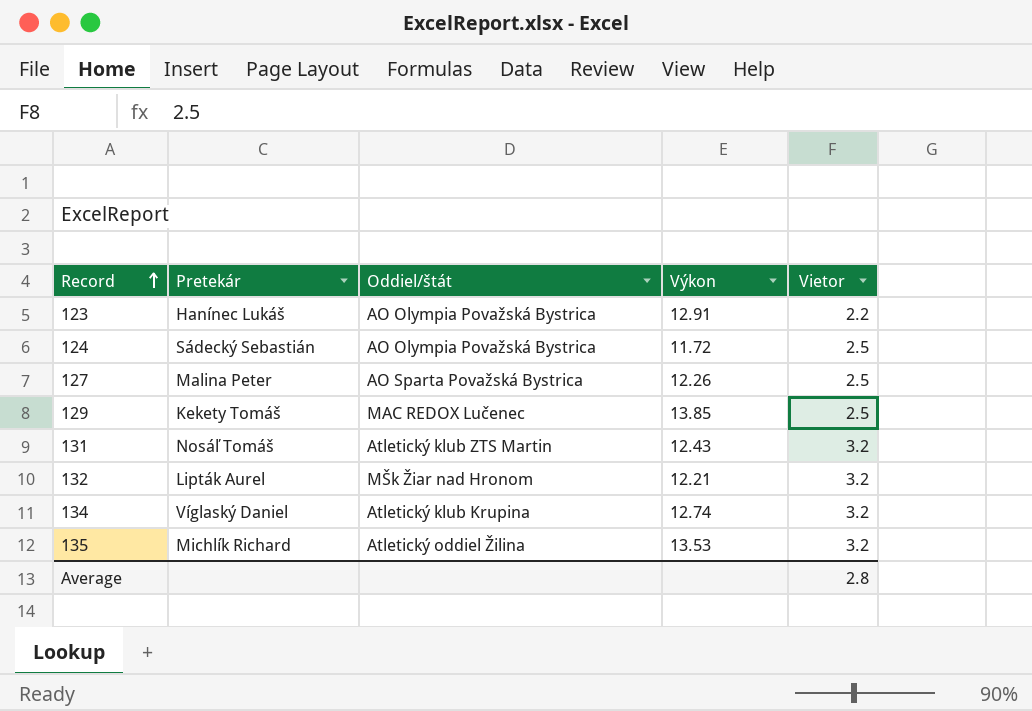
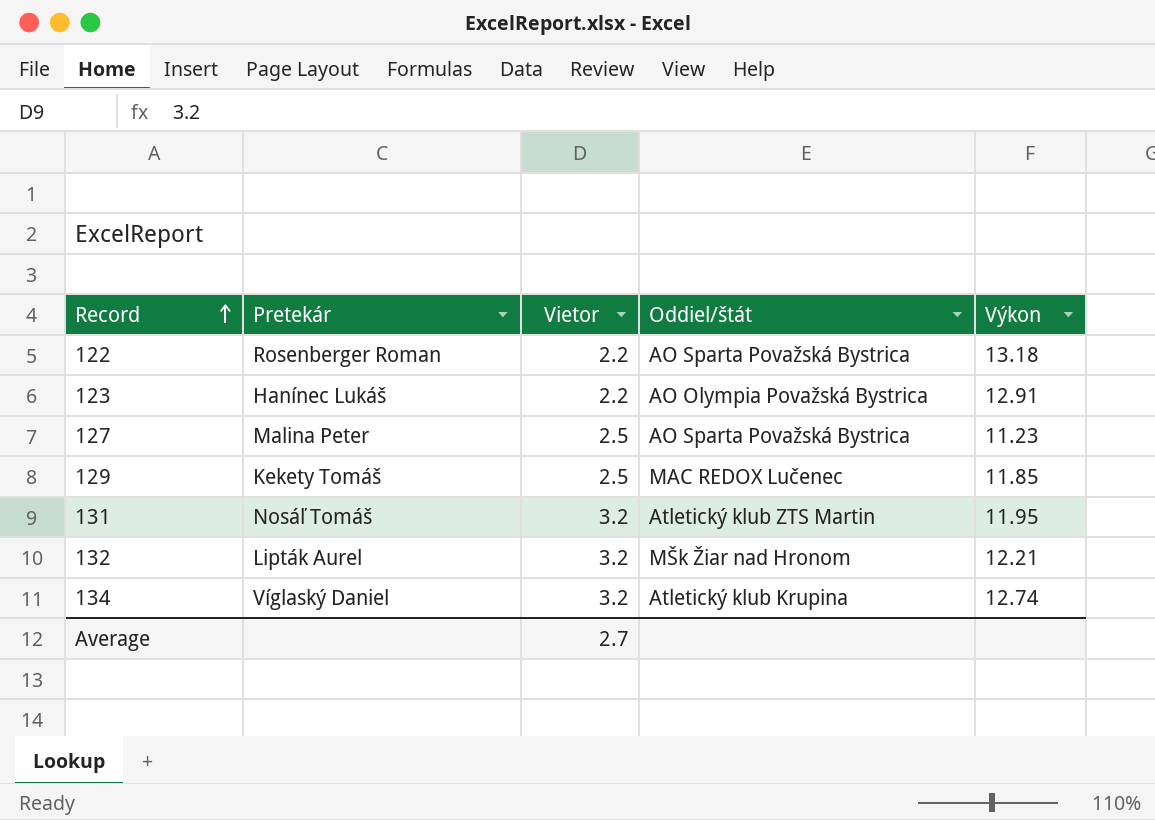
column Vietor | position: 5 -> 3
row 124: Sádecký Sebastián | AO Olympia Považská Bystrica | 11.72 | 2.5 -> none
row 135: Michlík Richard | Atletický oddiel Žilina | 13.53 | 3.2 -> none
row 122: none -> Rosenberger Roman | 2.2 | AO Sparta Považská Bystrica | 13.18
127 | Výkon: 12.26 -> 11.23
129 | Výkon: 13.85 -> 11.85
131 | Výkon: 12.43 -> 11.95
Average | Vietor: 2.8 -> 2.7

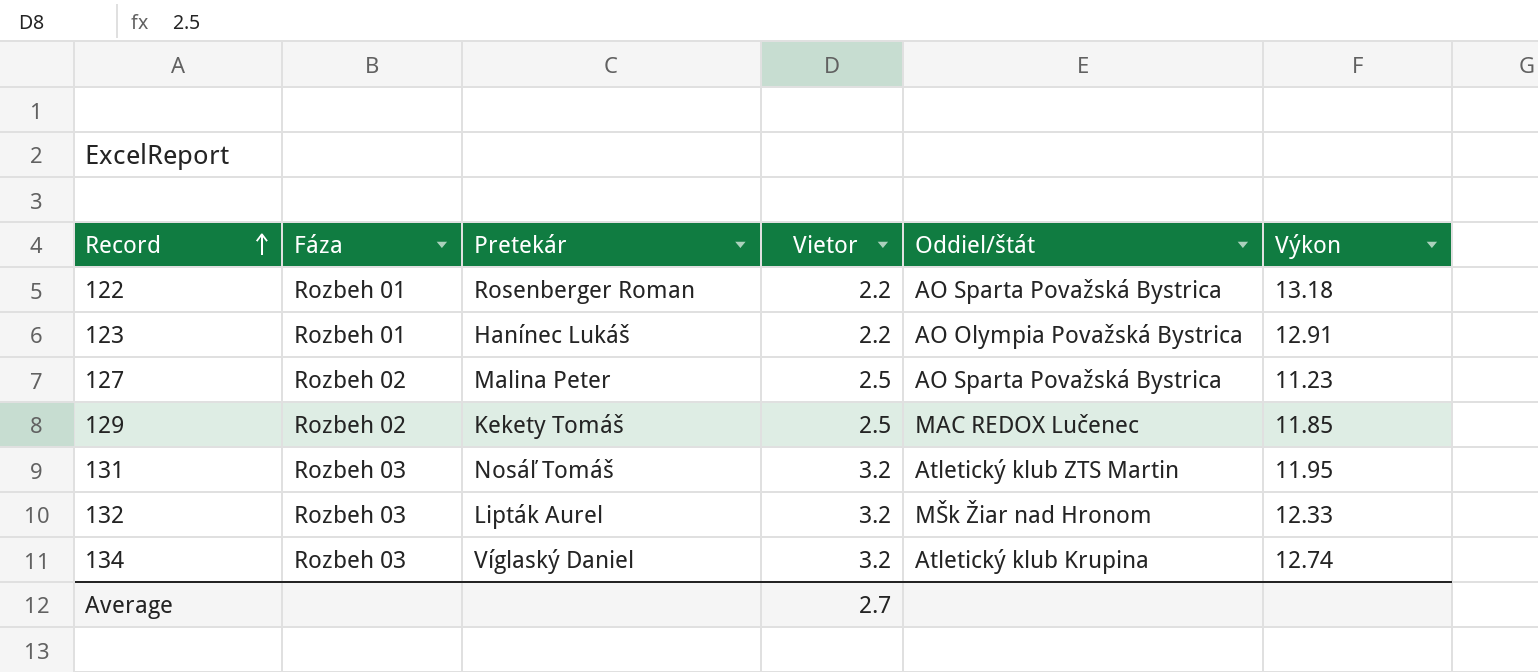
column Fáza | position: none -> 2
132 | Výkon: 12.21 -> 12.33

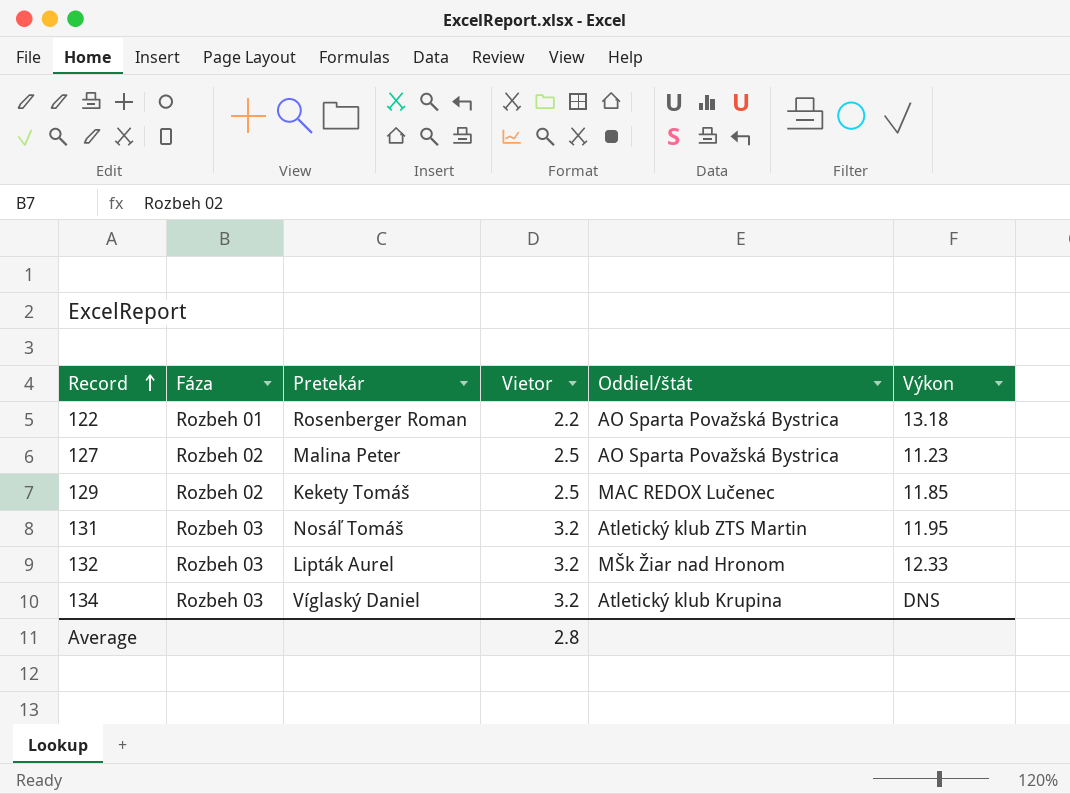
row 123: Rozbeh 01 | Hanínec Lukáš | 2.2 | AO Olympia Považská Bystrica | 12.91 -> none
134 | Výkon: 12.74 -> DNS
Average | Vietor: 2.7 -> 2.8

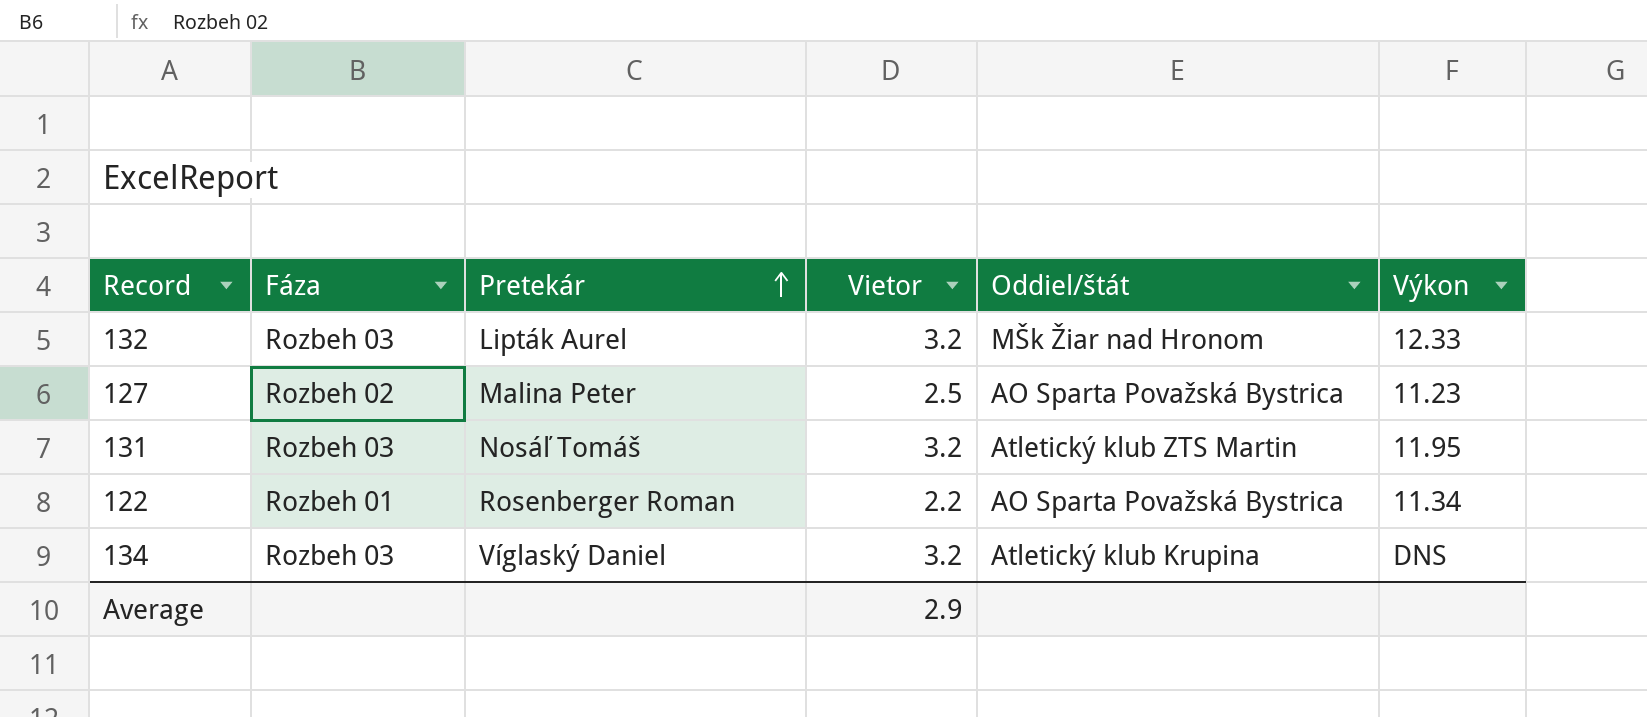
row order: Record ascending -> Pretekár ascending
row 129: Rozbeh 02 | Kekety Tomáš | 2.5 | MAC REDOX Lučenec | 11.85 -> none
122 | Výkon: 13.18 -> 11.34
Average | Vietor: 2.8 -> 2.9

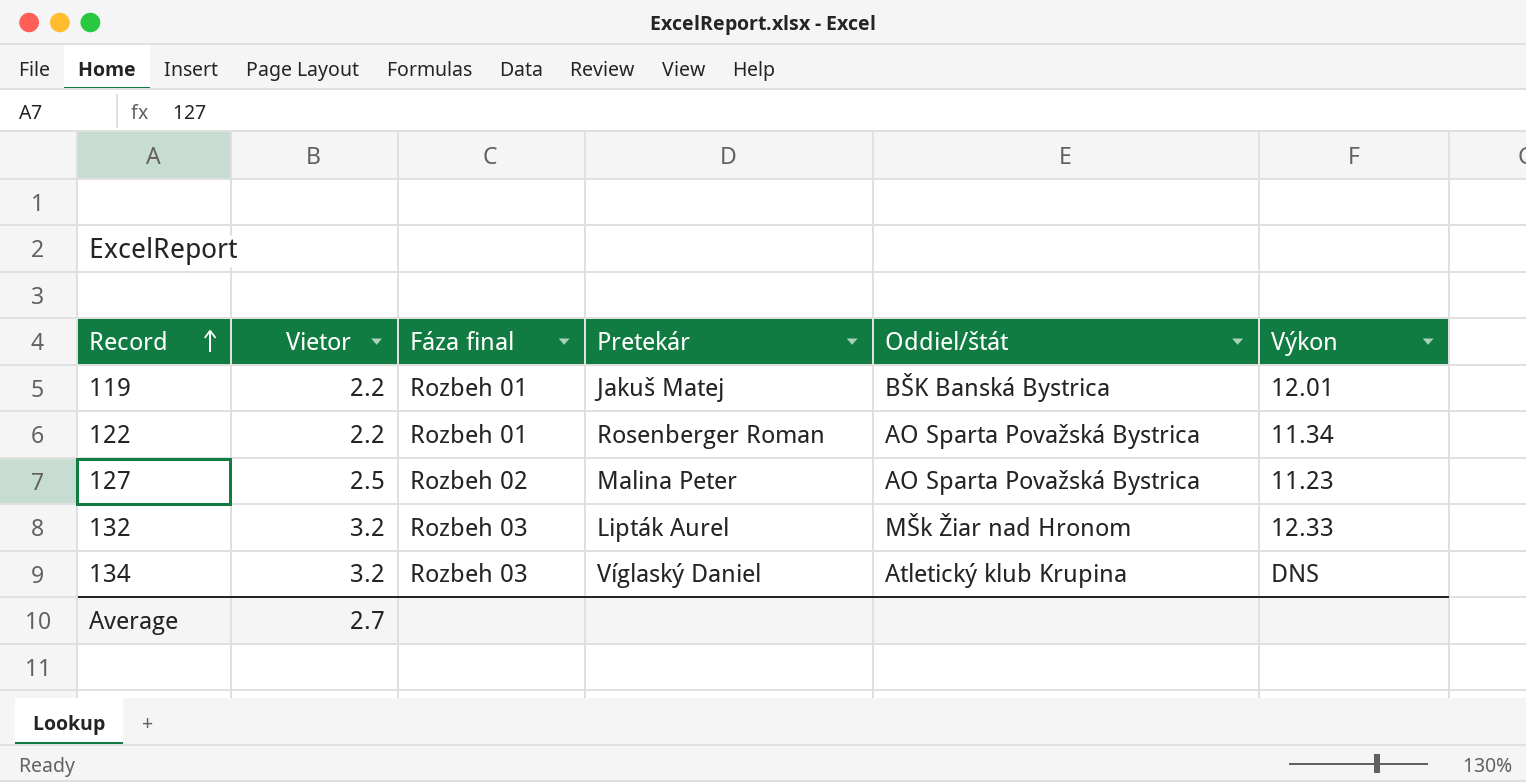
row order: Pretekár ascending -> Record ascending
column Vietor | position: 4 -> 2
column name: Fáza -> Fáza final
row 131: Rozbeh 03 | Nosáľ Tomáš | 3.2 | Atletický klub ZTS Martin | 11.95 -> none
row 119: none -> 2.2 | Rozbeh 01 | Jakuš Matej | BŠK Banská Bystrica | 12.01
Average | Vietor: 2.9 -> 2.7

